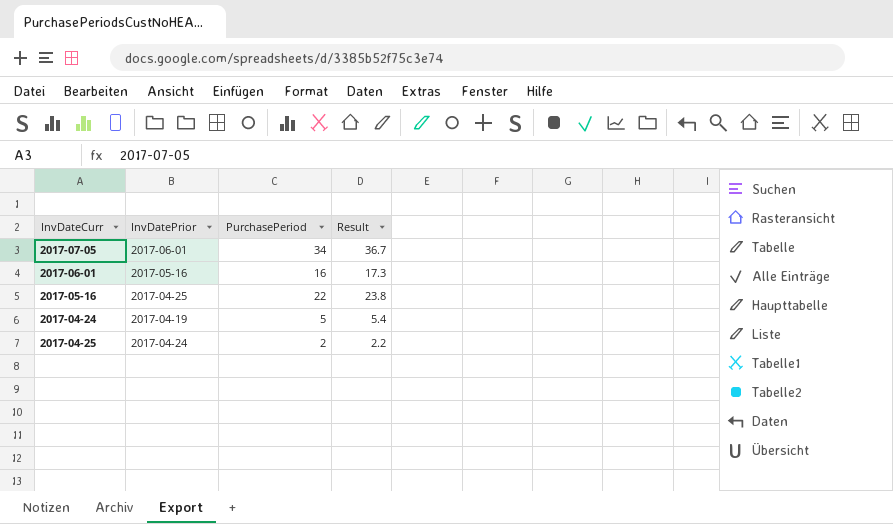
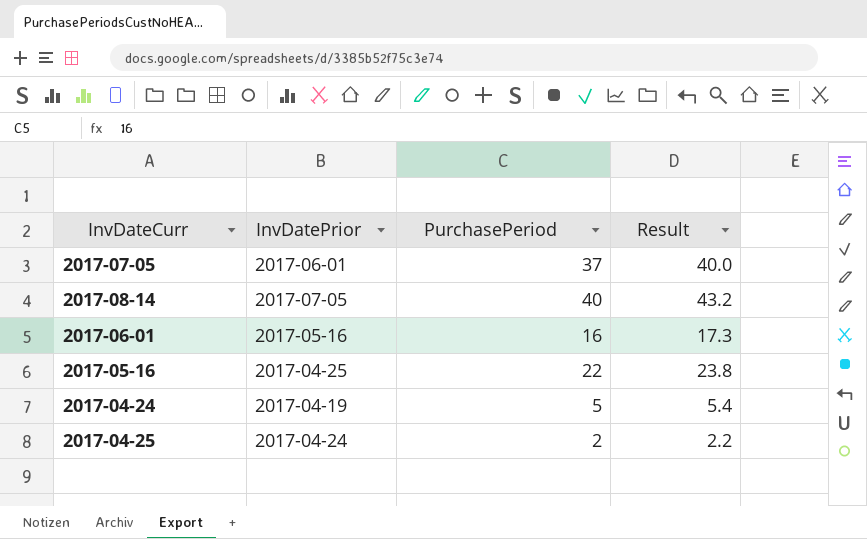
2017-07-05 | PurchasePeriod: 34 -> 37
2017-07-05 | Result: 36.7 -> 40.0
row 2017-08-14: none -> 2017-07-05 | 40 | 43.2

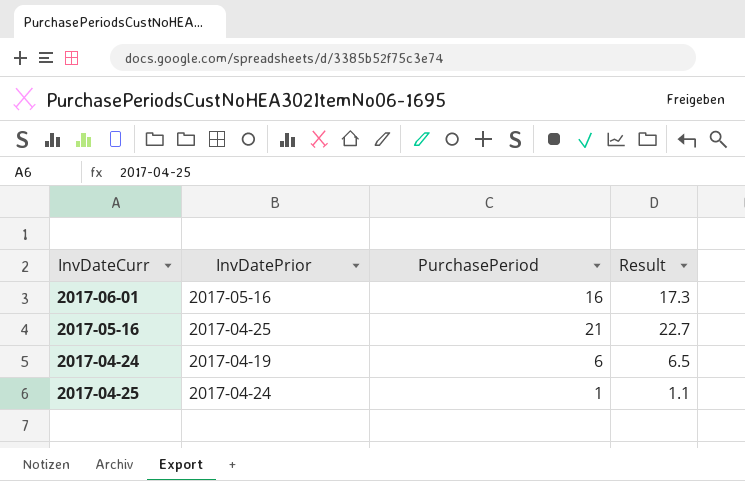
row 2017-07-05: 2017-06-01 | 37 | 40.0 -> none
row 2017-08-14: 2017-07-05 | 40 | 43.2 -> none
2017-05-16 | PurchasePeriod: 22 -> 21
2017-05-16 | Result: 23.8 -> 22.7
2017-04-24 | PurchasePeriod: 5 -> 6
2017-04-24 | Result: 5.4 -> 6.5
2017-04-25 | PurchasePeriod: 2 -> 1
2017-04-25 | Result: 2.2 -> 1.1

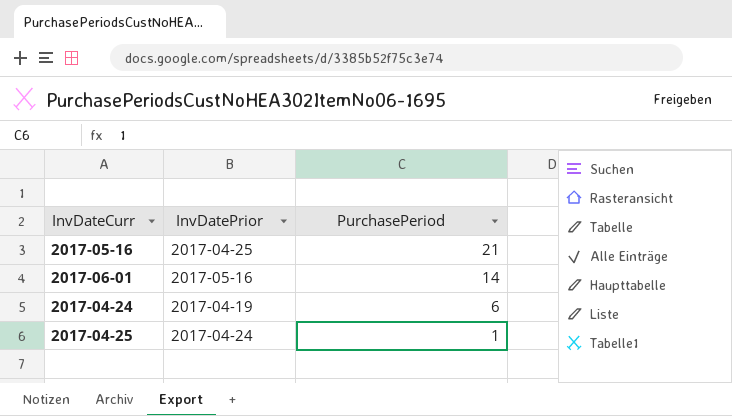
row order: none -> PurchasePeriod descending
column Result | formula: [PurchasePeriod] * 1.08 -> none
2017-06-01 | PurchasePeriod: 16 -> 14

